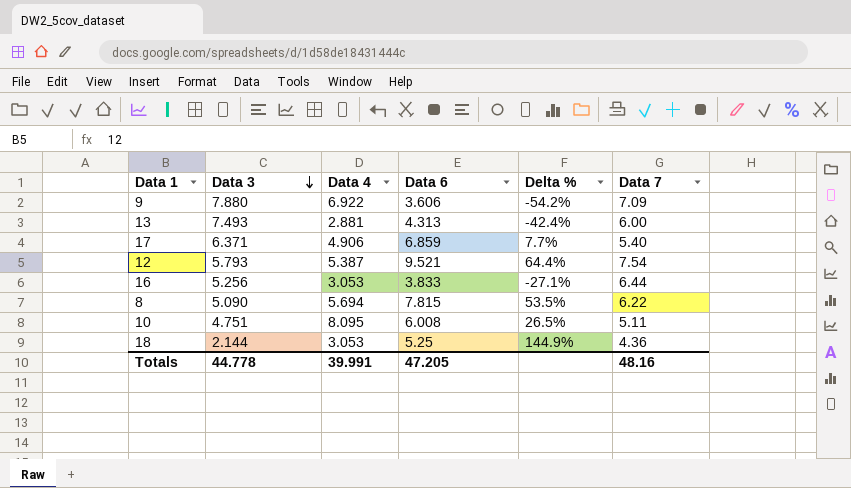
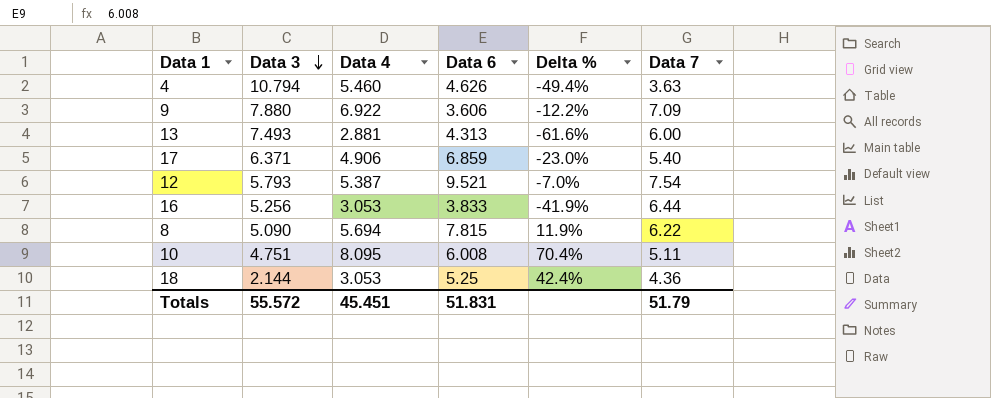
column Delta % | formula: ([Data 6] - [Data 3]) / [Data 3] -> ([Data 4] - [Data 3]) / [Data 3]
row 4: none -> 10.794 | 5.460 | 4.626 | -49.4% | 3.63
Totals | Data 3: 44.778 -> 55.572
Totals | Data 4: 39.991 -> 45.451
Totals | Data 6: 47.205 -> 51.831
Totals | Data 7: 48.16 -> 51.79

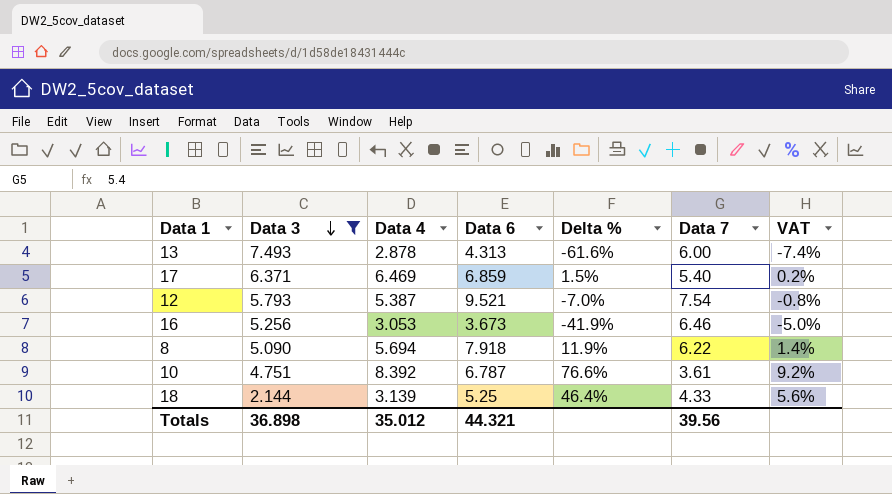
filter: none -> Data 3 <= 7.493
column VAT | formula: none -> [Delta %] * 0.12
13 | Data 4: 2.881 -> 2.878
17 | Data 4: 4.906 -> 6.469
17 | Delta %: -23.0% -> 1.5%
16 | Data 6: 3.833 -> 3.673
16 | Data 7: 6.44 -> 6.46
8 | Data 6: 7.815 -> 7.918
10 | Data 4: 8.095 -> 8.392
10 | Data 6: 6.008 -> 6.787
10 | Delta %: 70.4% -> 76.6%
10 | Data 7: 5.11 -> 3.61
18 | Data 4: 3.053 -> 3.139
18 | Delta %: 42.4% -> 46.4%
18 | Data 7: 4.36 -> 4.33
Totals | Data 3: 55.572 -> 36.898
Totals | Data 4: 45.451 -> 35.012
Totals | Data 6: 51.831 -> 44.321
Totals | Data 7: 51.79 -> 39.56

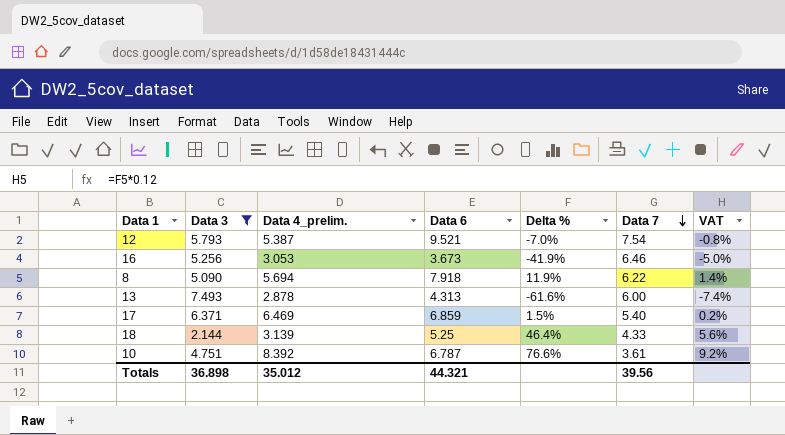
row order: Data 3 descending -> Data 7 descending
column name: Data 4 -> Data 4_prelim.

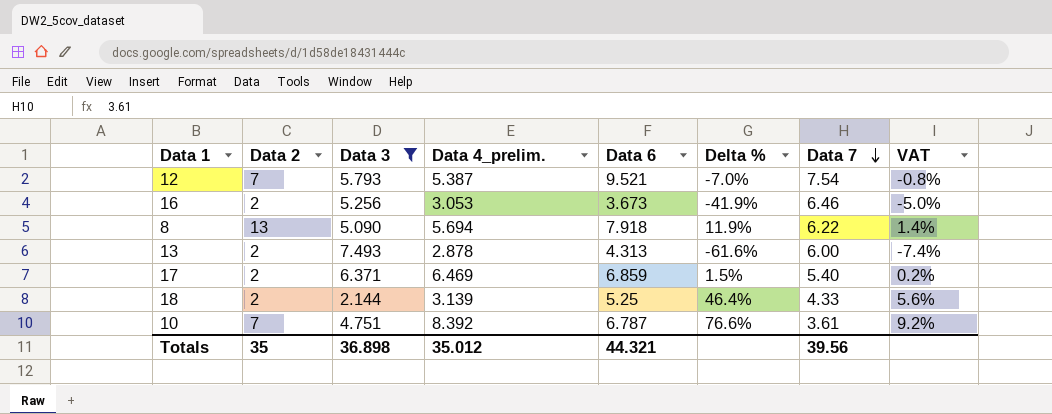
column Data 2 | position: none -> 2

